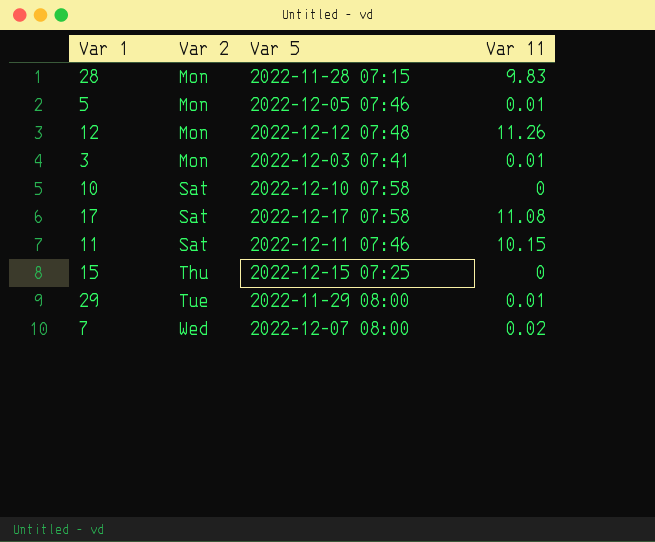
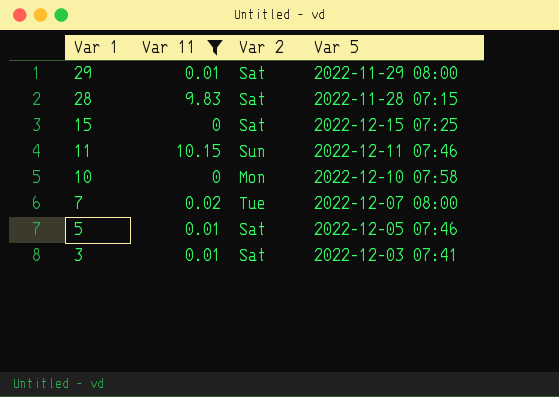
filter: none -> Var 11 <= 10.15
row order: Var 2 ascending -> Var 1 descending
column Var 11 | position: 4 -> 2
29 | Var 2: Tue -> Sat
28 | Var 2: Mon -> Sat
15 | Var 2: Thu -> Sat
11 | Var 2: Sat -> Sun
10 | Var 2: Sat -> Mon
7 | Var 2: Wed -> Tue
5 | Var 2: Mon -> Sat
3 | Var 2: Mon -> Sat

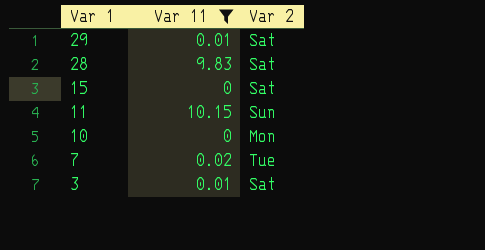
column Var 5 | position: 4 -> none
row 5: 0.01 | Sat | 2022-12-05 07:46 -> none

